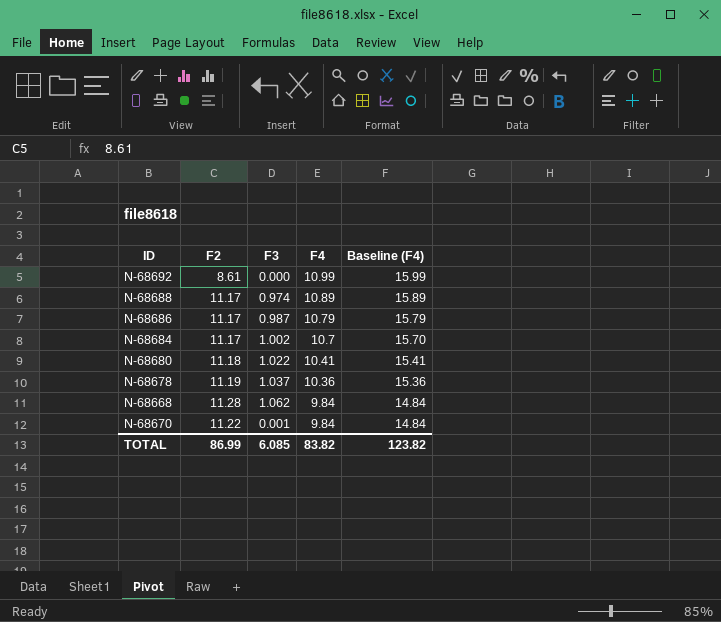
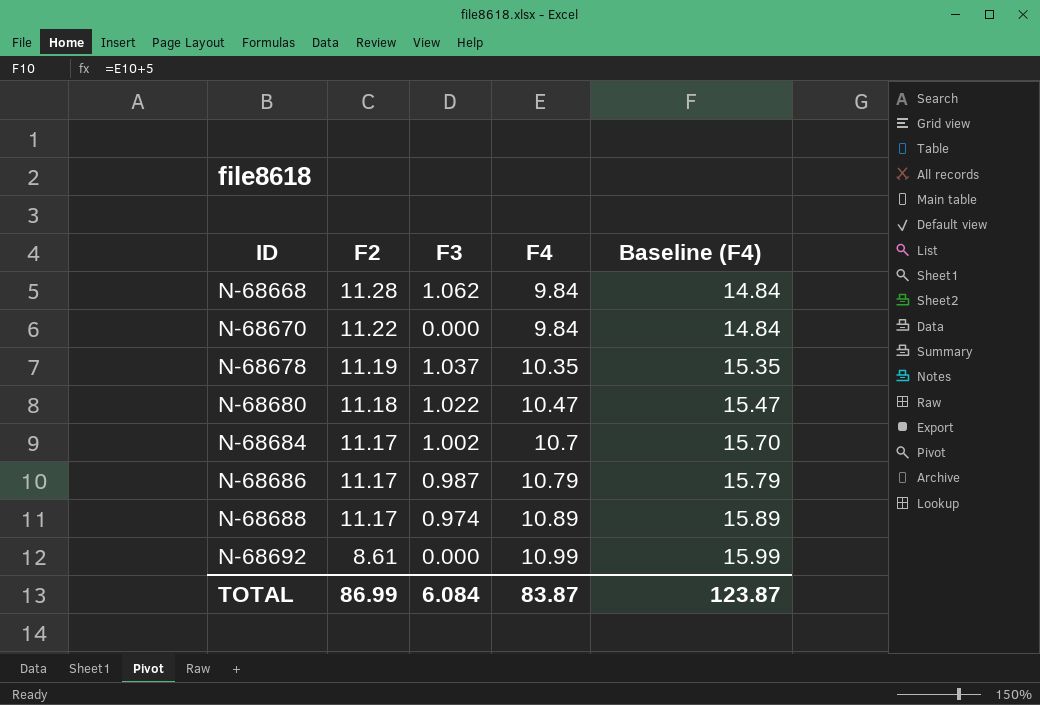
row order: F4 descending -> ID ascending
N-68670 | F3: 0.001 -> 0.000
N-68678 | F4: 10.36 -> 10.35
N-68678 | Baseline (F4): 15.36 -> 15.35
N-68680 | F4: 10.41 -> 10.47
N-68680 | Baseline (F4): 15.41 -> 15.47
TOTAL | F3: 6.085 -> 6.084
TOTAL | F4: 83.82 -> 83.87
TOTAL | Baseline (F4): 123.82 -> 123.87

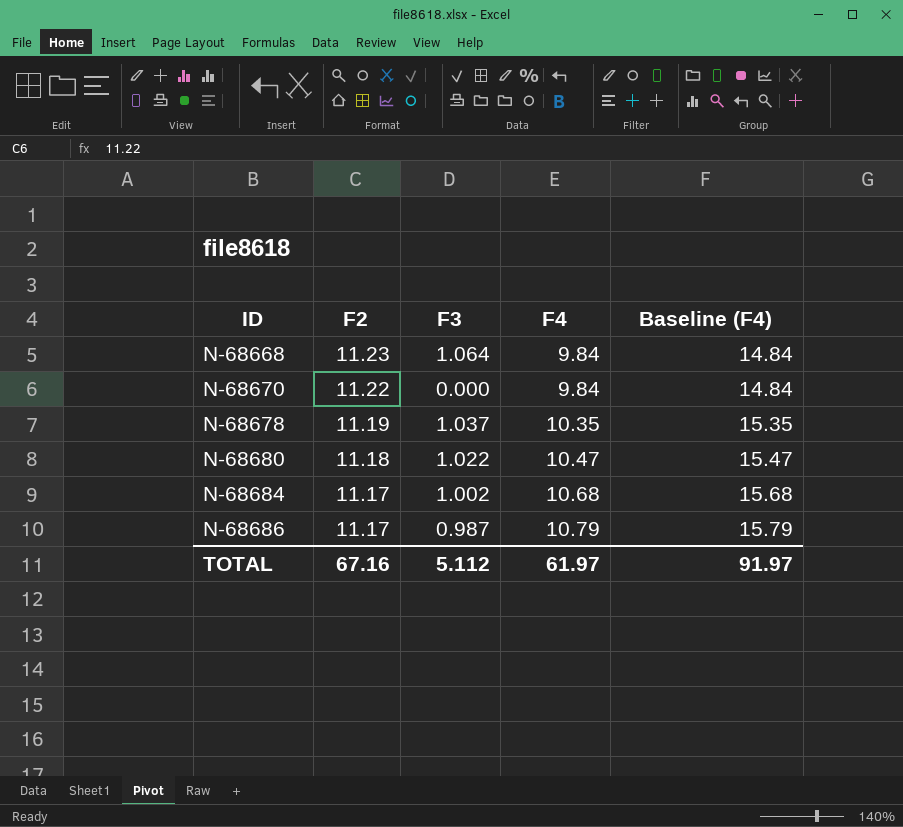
row N-68688: 11.17 | 0.974 | 10.89 | 15.89 -> none
row N-68692: 8.61 | 0.000 | 10.99 | 15.99 -> none
N-68668 | F2: 11.28 -> 11.23
N-68668 | F3: 1.062 -> 1.064
N-68684 | F4: 10.7 -> 10.68
N-68684 | Baseline (F4): 15.70 -> 15.68
TOTAL | F2: 86.99 -> 67.16
TOTAL | F3: 6.084 -> 5.112
TOTAL | F4: 83.87 -> 61.97
TOTAL | Baseline (F4): 123.87 -> 91.97

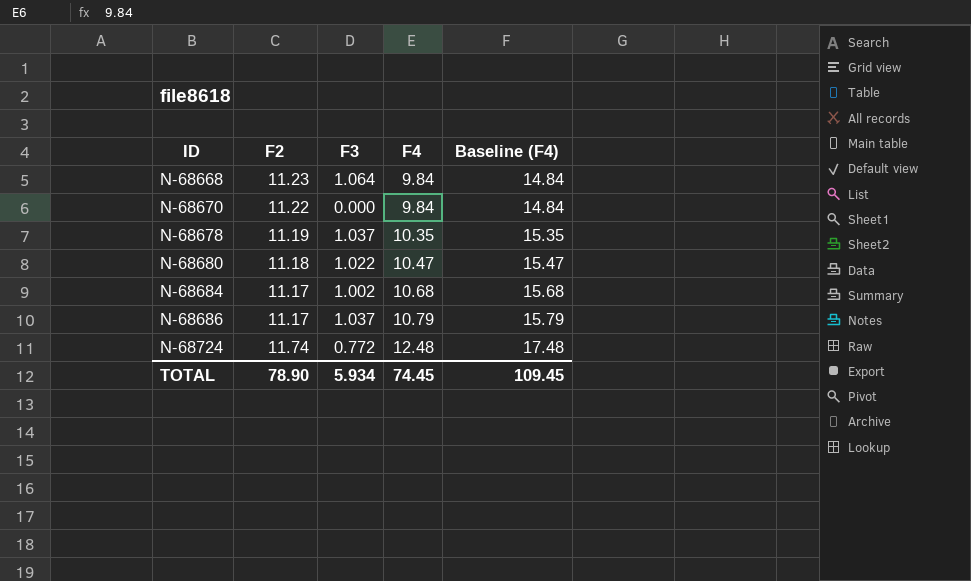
N-68686 | F3: 0.987 -> 1.037
row N-68724: none -> 11.74 | 0.772 | 12.48 | 17.48
TOTAL | F2: 67.16 -> 78.90
TOTAL | F3: 5.112 -> 5.934
TOTAL | F4: 61.97 -> 74.45
TOTAL | Baseline (F4): 91.97 -> 109.45

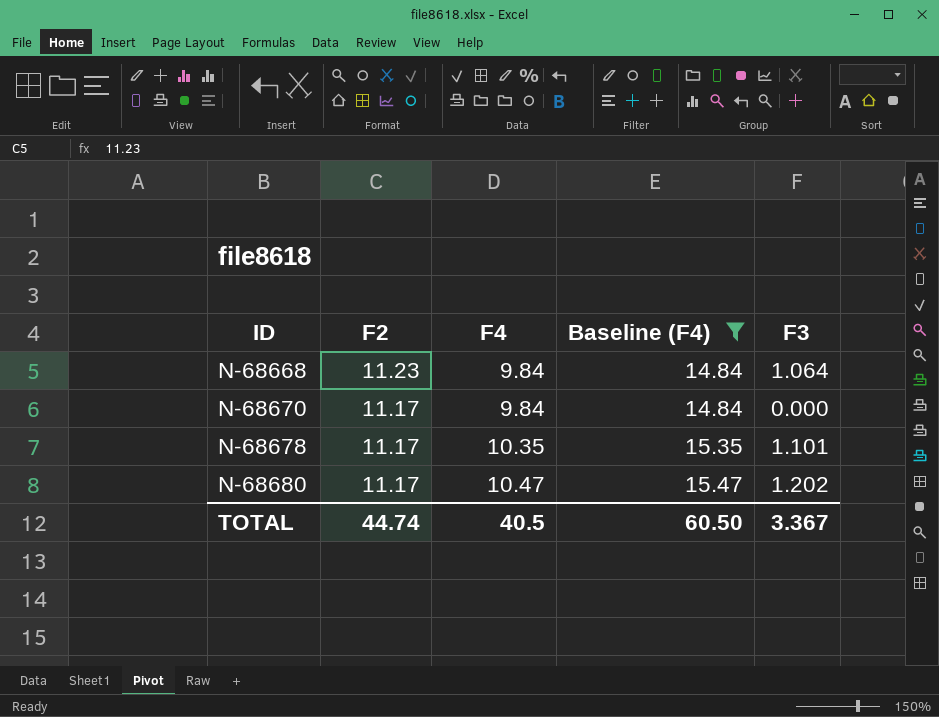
filter: none -> Baseline (F4) <= 15.47
column F3 | position: 3 -> 5
N-68670 | F2: 11.22 -> 11.17
N-68678 | F2: 11.19 -> 11.17
N-68678 | F3: 1.037 -> 1.101
N-68680 | F2: 11.18 -> 11.17
N-68680 | F3: 1.022 -> 1.202
TOTAL | F2: 78.90 -> 44.74
TOTAL | F4: 74.45 -> 40.5
TOTAL | Baseline (F4): 109.45 -> 60.50
TOTAL | F3: 5.934 -> 3.367

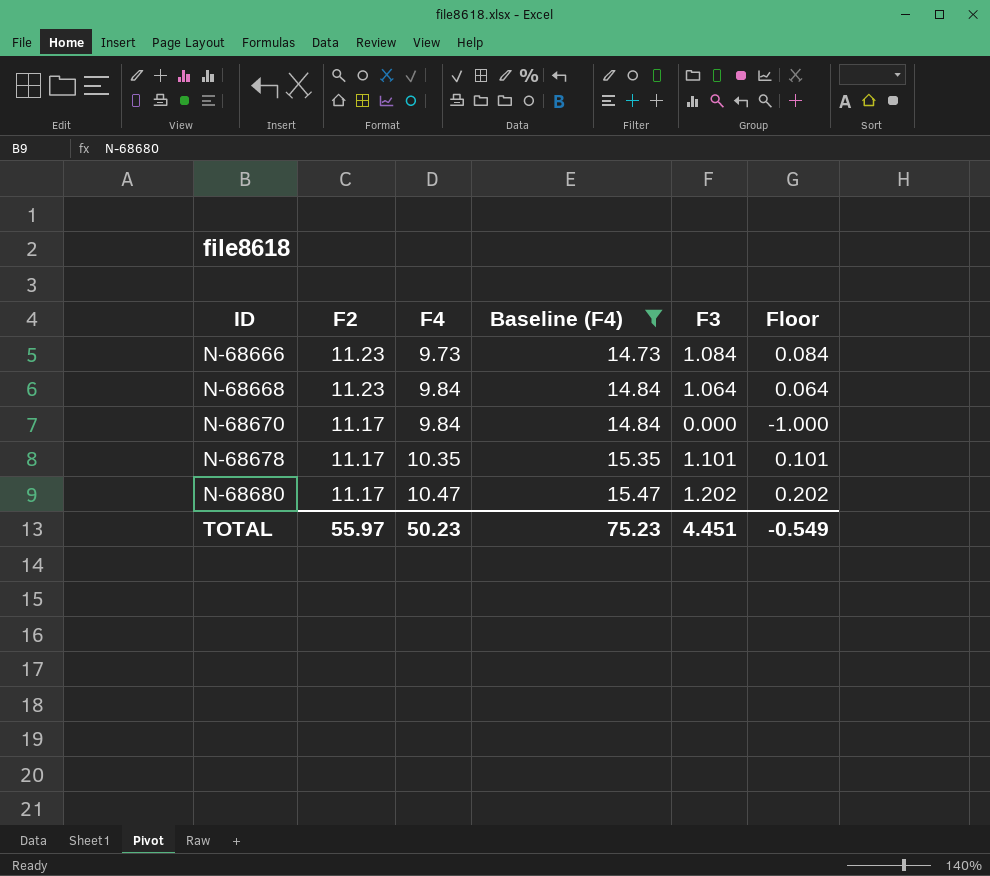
column Floor | formula: none -> [F3] - 1
row N-68666: none -> 11.23 | 9.73 | 14.73 | 1.084 | 0.084
TOTAL | F2: 44.74 -> 55.97
TOTAL | F4: 40.5 -> 50.23
TOTAL | Baseline (F4): 60.50 -> 75.23
TOTAL | F3: 3.367 -> 4.451

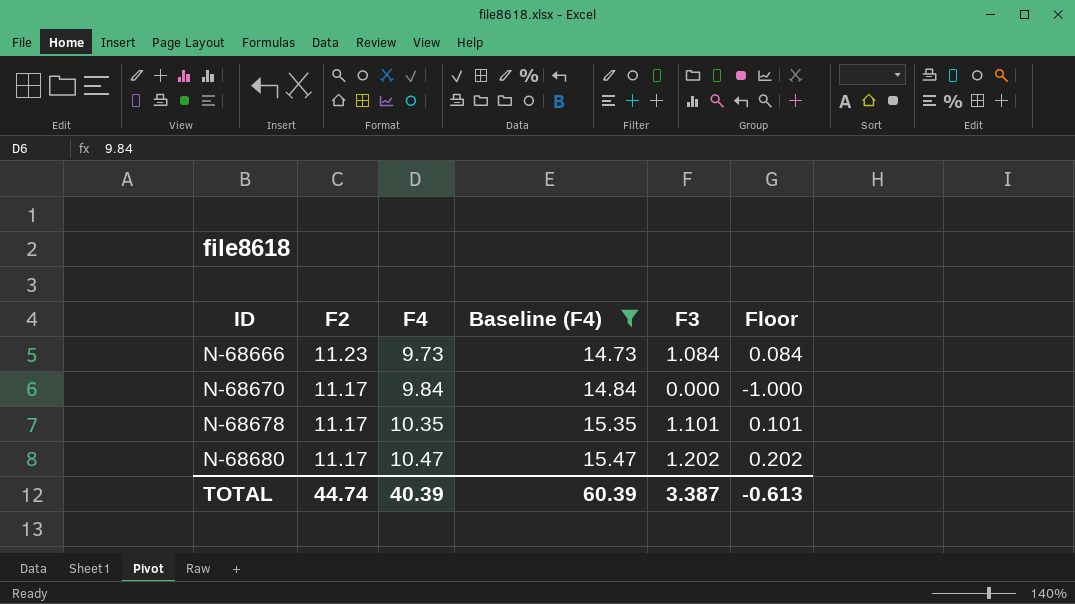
row N-68668: 11.23 | 9.84 | 14.84 | 1.064 | 0.064 -> none
TOTAL | F2: 55.97 -> 44.74
TOTAL | F4: 50.23 -> 40.39
TOTAL | Baseline (F4): 75.23 -> 60.39
TOTAL | F3: 4.451 -> 3.387
TOTAL | Floor: -0.549 -> -0.613

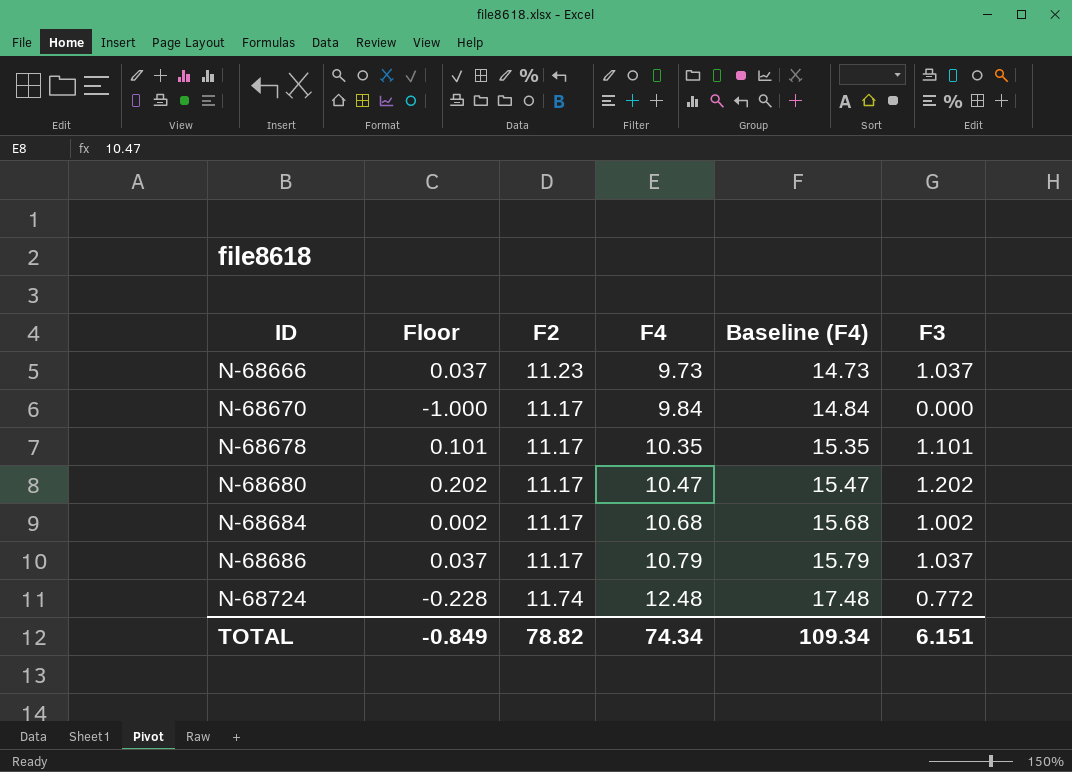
filter: Baseline (F4) <= 15.47 -> none
column Floor | position: 6 -> 2
N-68666 | Floor: 0.084 -> 0.037
N-68666 | F3: 1.084 -> 1.037
TOTAL | Floor: -0.613 -> -0.849
TOTAL | F2: 44.74 -> 78.82
TOTAL | F4: 40.39 -> 74.34
TOTAL | Baseline (F4): 60.39 -> 109.34
TOTAL | F3: 3.387 -> 6.151

